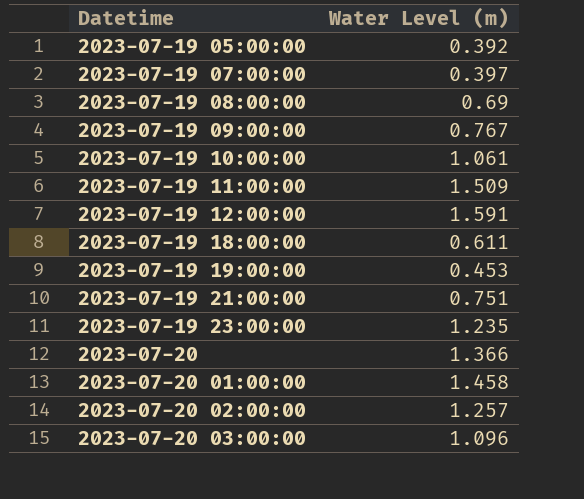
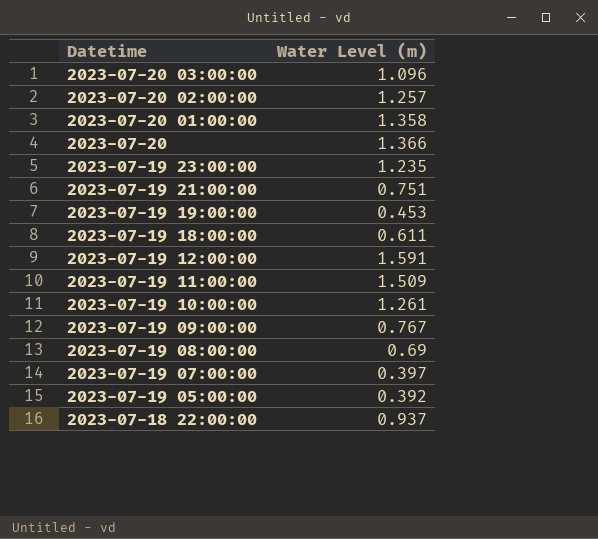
row order: Datetime ascending -> Datetime descending
2023-07-20 01:00:00 | Water Level (m): 1.458 -> 1.358
2023-07-19 10:00:00 | Water Level (m): 1.061 -> 1.261
row 2023-07-18 22:00:00: none -> 0.937

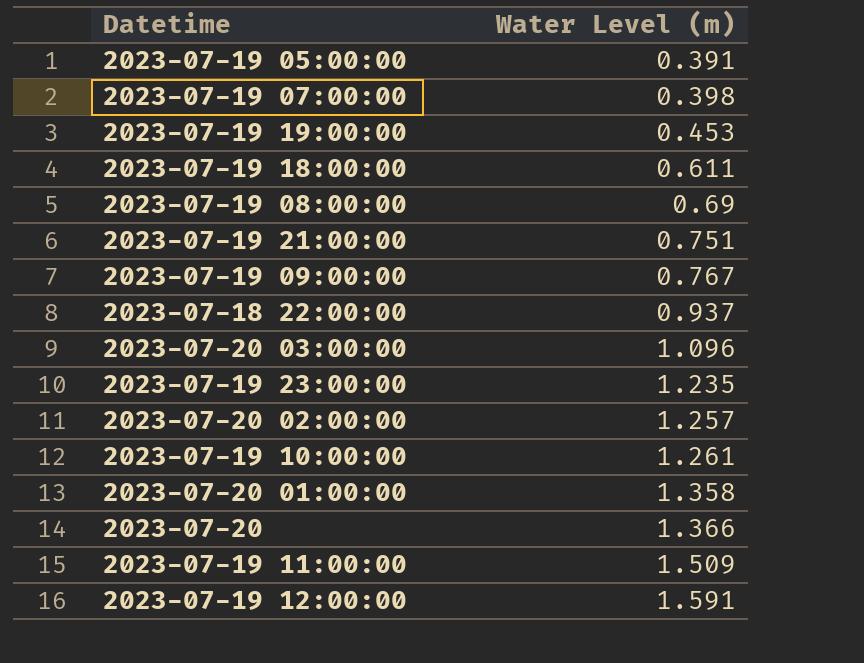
row order: Datetime descending -> Water Level (m) ascending
2023-07-19 05:00:00 | Water Level (m): 0.392 -> 0.391
2023-07-19 07:00:00 | Water Level (m): 0.397 -> 0.398

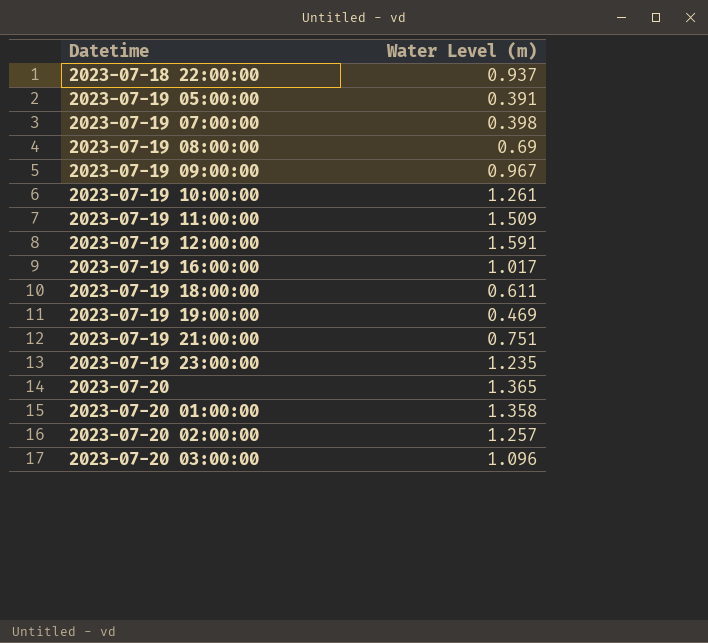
row order: Water Level (m) ascending -> Datetime ascending
2023-07-19 09:00:00 | Water Level (m): 0.767 -> 0.967
row 2023-07-19 16:00:00: none -> 1.017
2023-07-19 19:00:00 | Water Level (m): 0.453 -> 0.469
2023-07-20 | Water Level (m): 1.366 -> 1.365

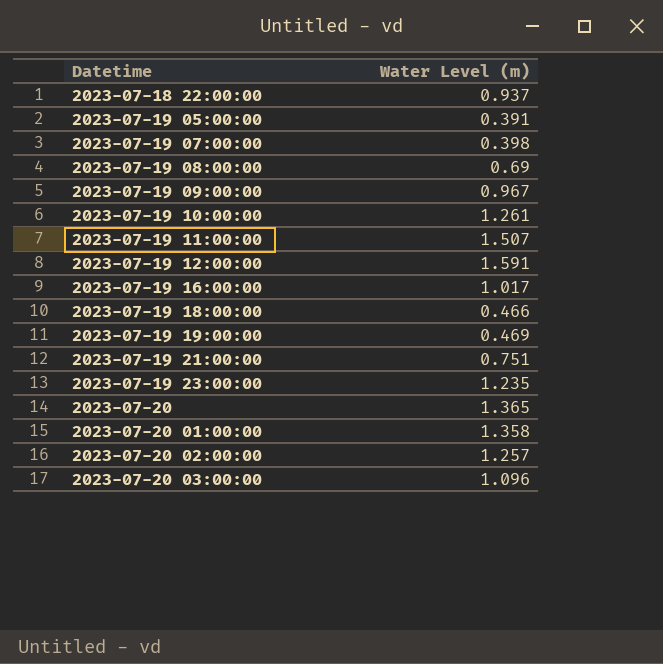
2023-07-19 11:00:00 | Water Level (m): 1.509 -> 1.507
2023-07-19 18:00:00 | Water Level (m): 0.611 -> 0.466

